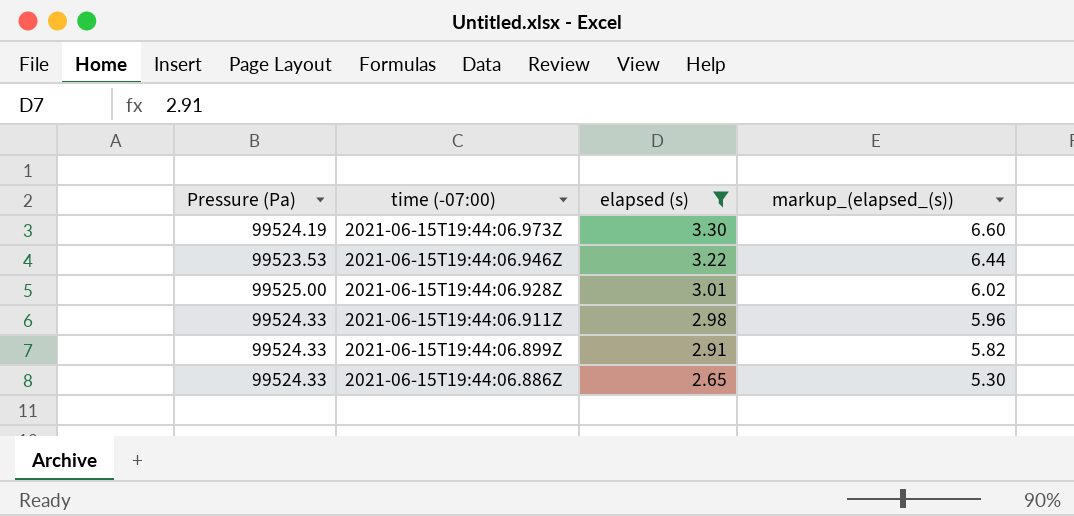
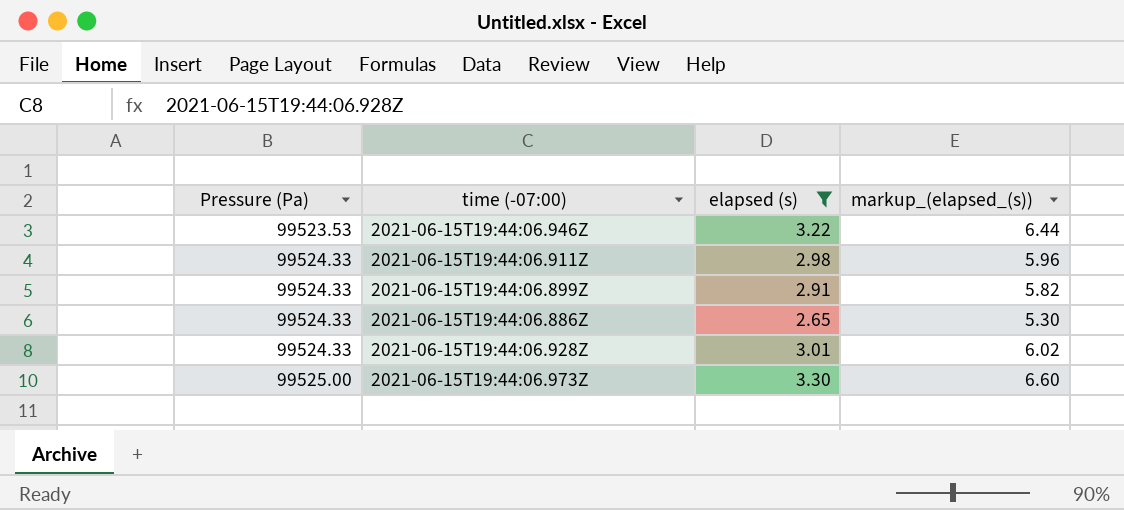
row order: time (-07:00) descending -> Pressure (Pa) ascending
2021-06-15T19:44:06.928Z | Pressure (Pa): 99525.00 -> 99524.33
2021-06-15T19:44:06.973Z | Pressure (Pa): 99524.19 -> 99525.00

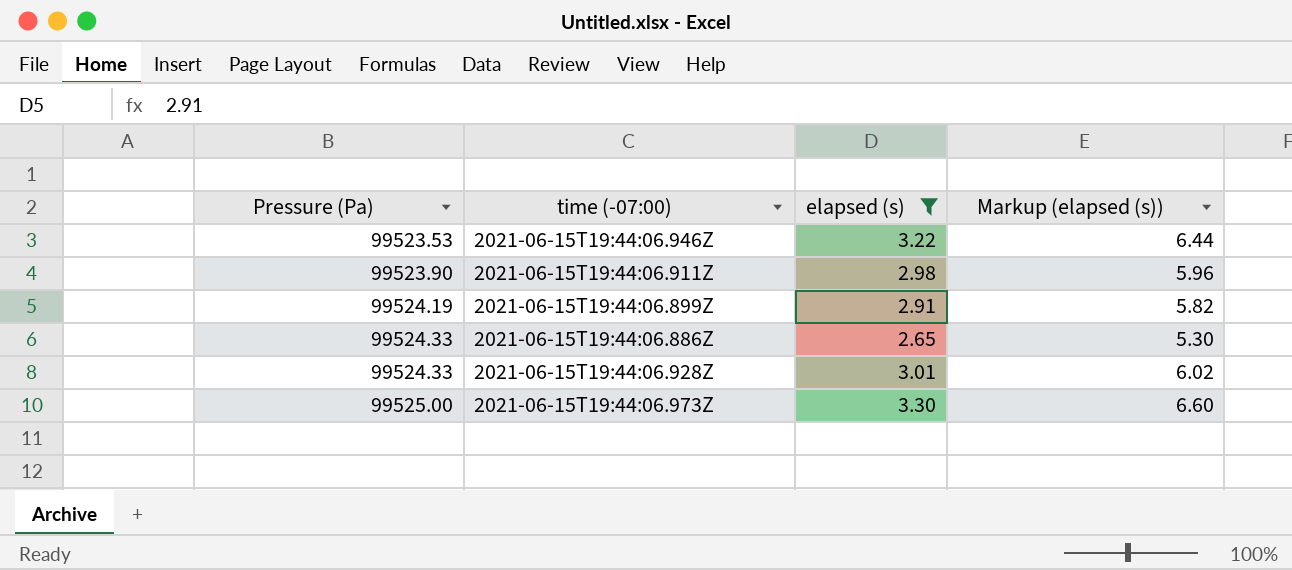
column name: markup_(elapsed_(s)) -> Markup (elapsed (s))
2021-06-15T19:44:06.911Z | Pressure (Pa): 99524.33 -> 99523.90
2021-06-15T19:44:06.899Z | Pressure (Pa): 99524.33 -> 99524.19

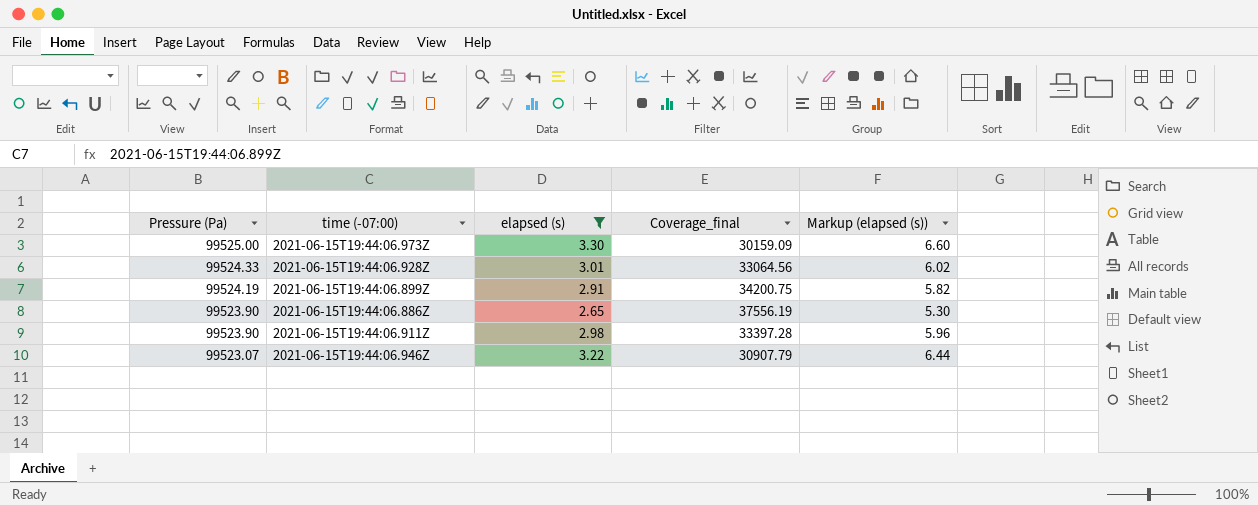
row order: Pressure (Pa) ascending -> Pressure (Pa) descending
column Coverage_final | formula: none -> [Pressure (Pa)] / [elapsed (s)]
2021-06-15T19:44:06.886Z | Pressure (Pa): 99524.33 -> 99523.90
2021-06-15T19:44:06.946Z | Pressure (Pa): 99523.53 -> 99523.07

